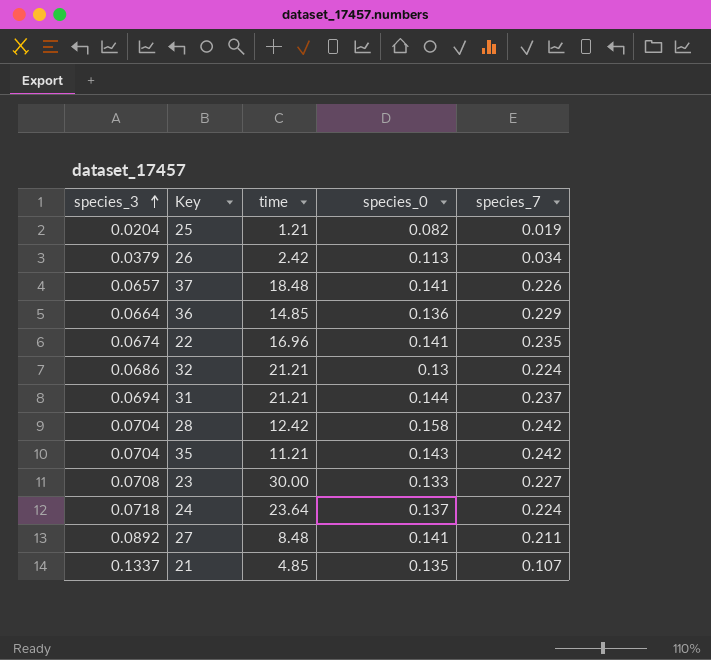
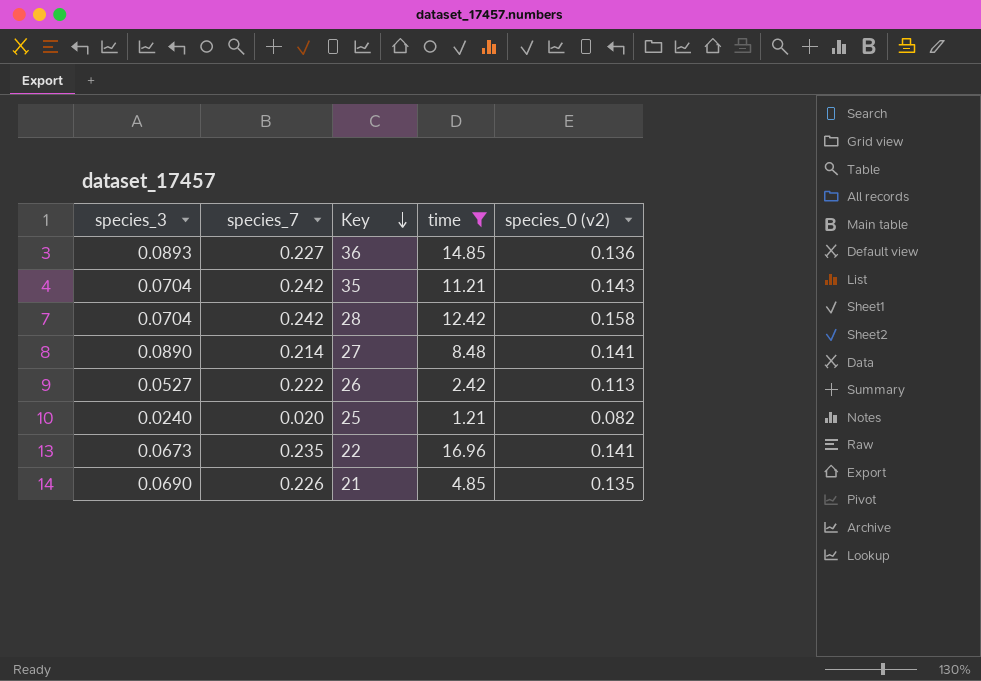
filter: none -> time <= 16.96
row order: species_3 ascending -> Key descending
column species_7 | position: 5 -> 2
column name: species_0 -> species_0 (v2)
36 | species_3: 0.0664 -> 0.0893
36 | species_7: 0.229 -> 0.227
27 | species_3: 0.0892 -> 0.0890
27 | species_7: 0.211 -> 0.214
26 | species_3: 0.0379 -> 0.0527
26 | species_7: 0.034 -> 0.222
25 | species_3: 0.0204 -> 0.0240
25 | species_7: 0.019 -> 0.020
22 | species_3: 0.0674 -> 0.0673
21 | species_3: 0.1337 -> 0.0690
21 | species_7: 0.107 -> 0.226

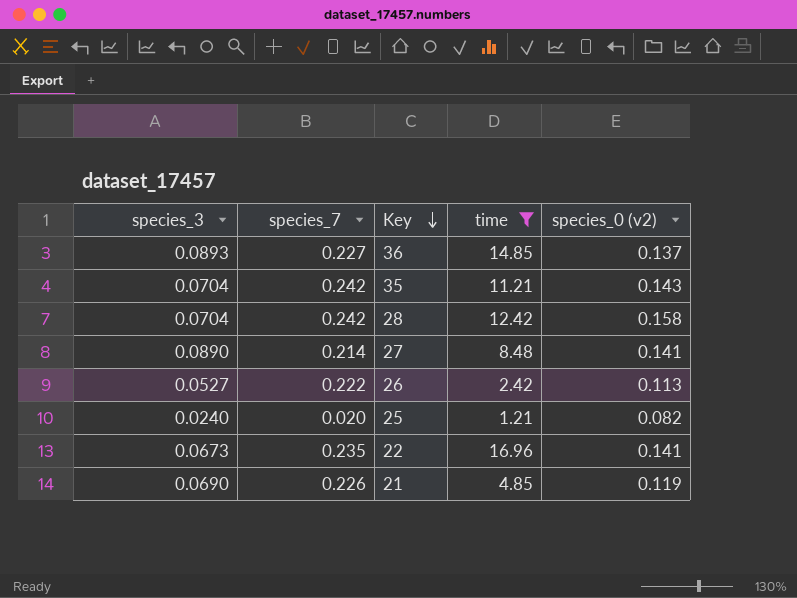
36 | species_0 (v2): 0.136 -> 0.137
21 | species_0 (v2): 0.135 -> 0.119

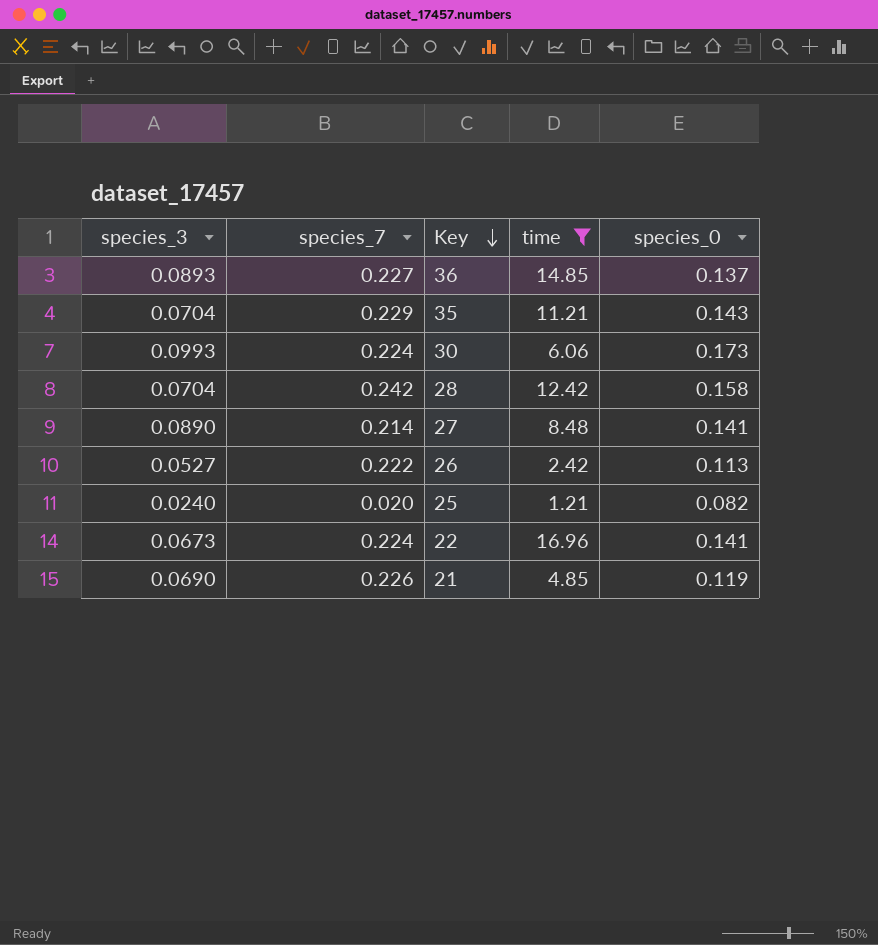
column name: species_0 (v2) -> species_0
35 | species_7: 0.242 -> 0.229
row 30: none -> 0.0993 | 0.224 | 6.06 | 0.173
22 | species_7: 0.235 -> 0.224

